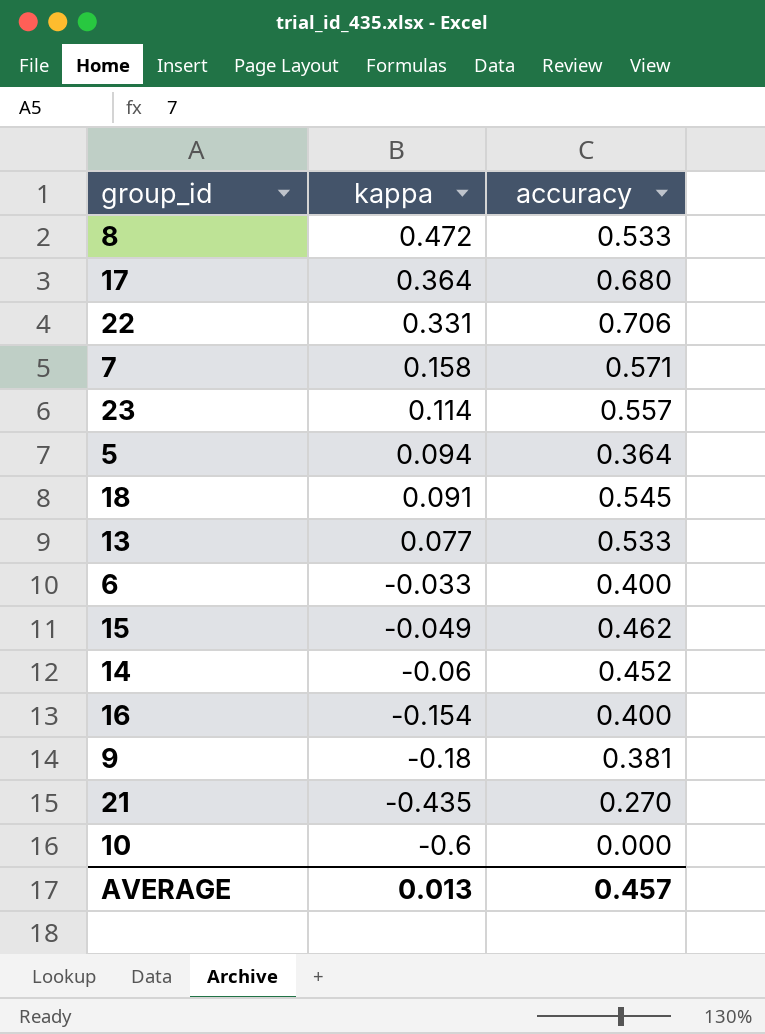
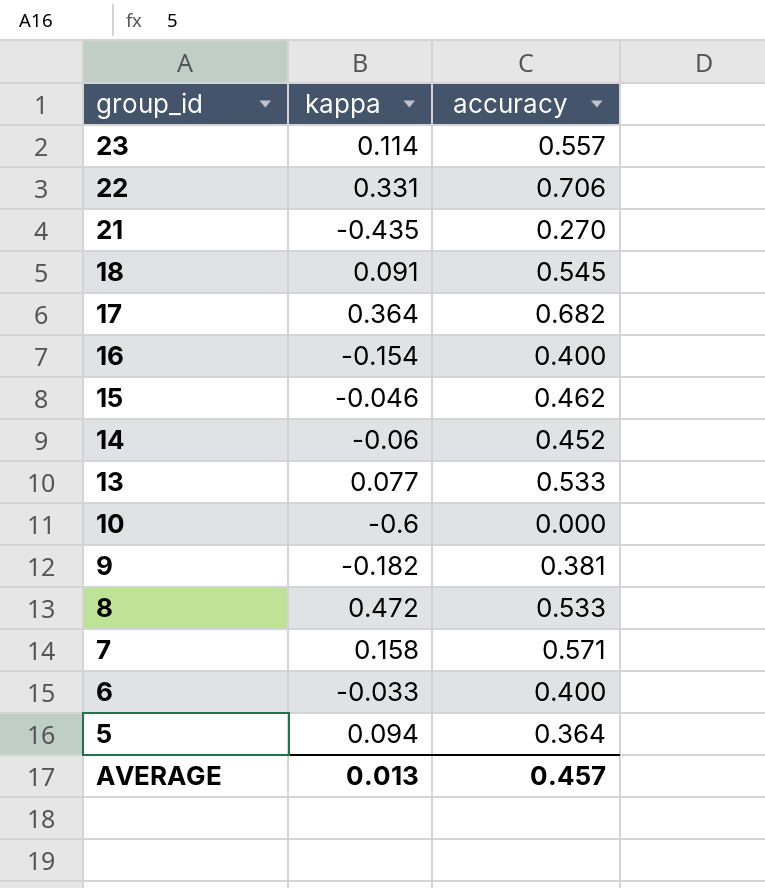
row order: kappa descending -> group_id descending
17 | accuracy: 0.680 -> 0.682
15 | kappa: -0.049 -> -0.046
9 | kappa: -0.18 -> -0.182

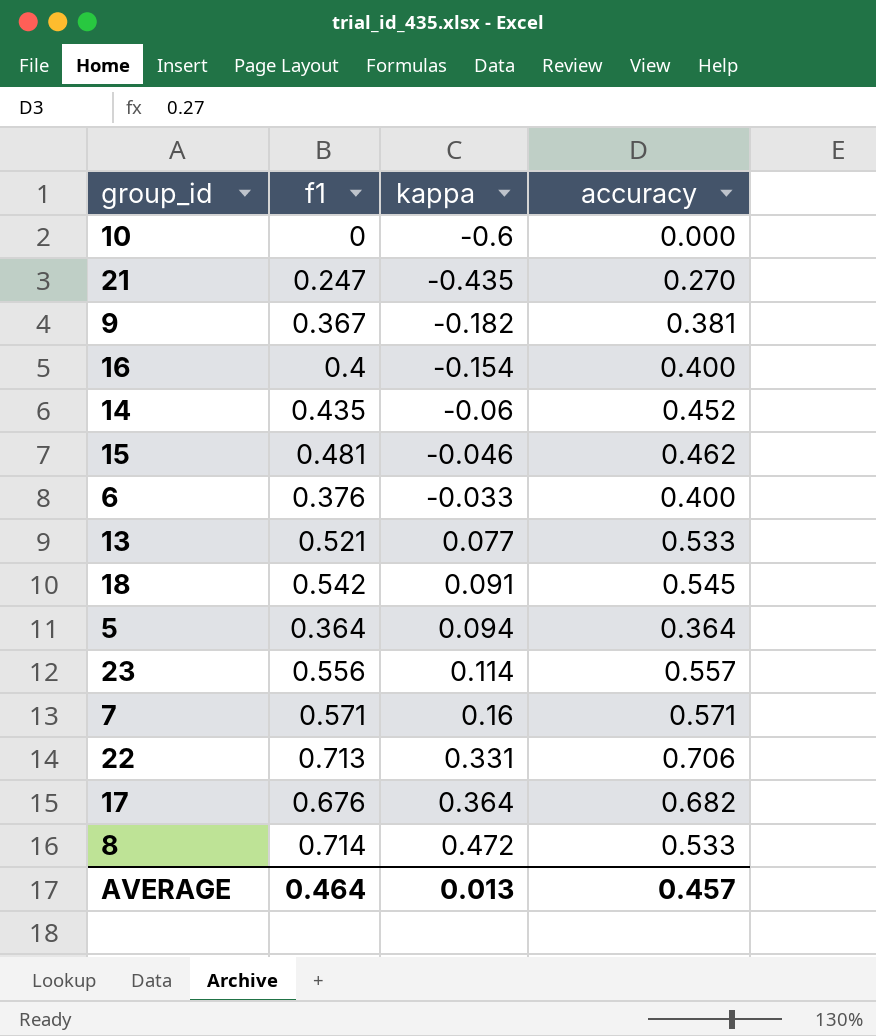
row order: group_id descending -> kappa ascending
column f1 | position: none -> 2
7 | kappa: 0.158 -> 0.16

